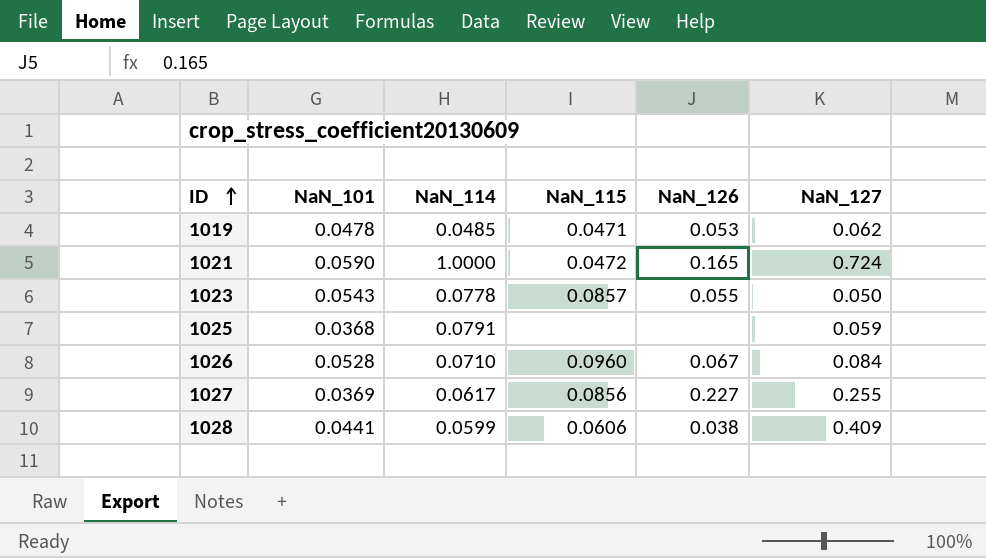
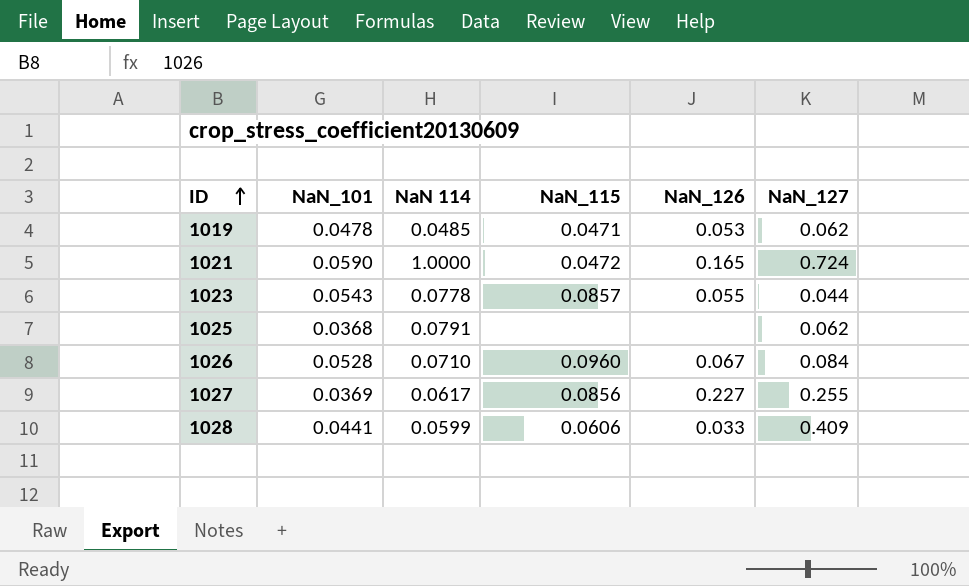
column name: NaN_114 -> NaN 114
1023 | NaN_127: 0.050 -> 0.044
1025 | NaN_127: 0.059 -> 0.062
1028 | NaN_126: 0.038 -> 0.033

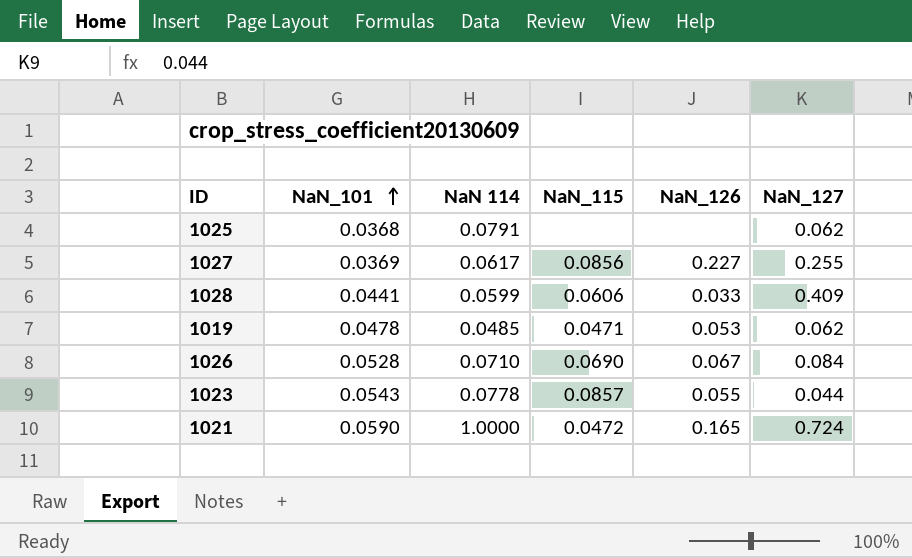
row order: ID ascending -> NaN_101 ascending
1026 | NaN_115: 0.0960 -> 0.0690

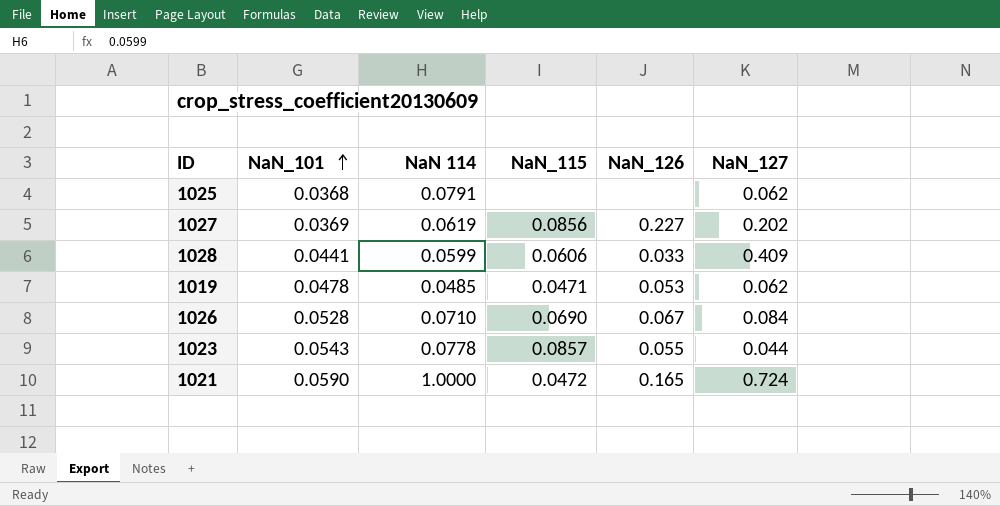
1027 | NaN 114: 0.0617 -> 0.0619
1027 | NaN_127: 0.255 -> 0.202

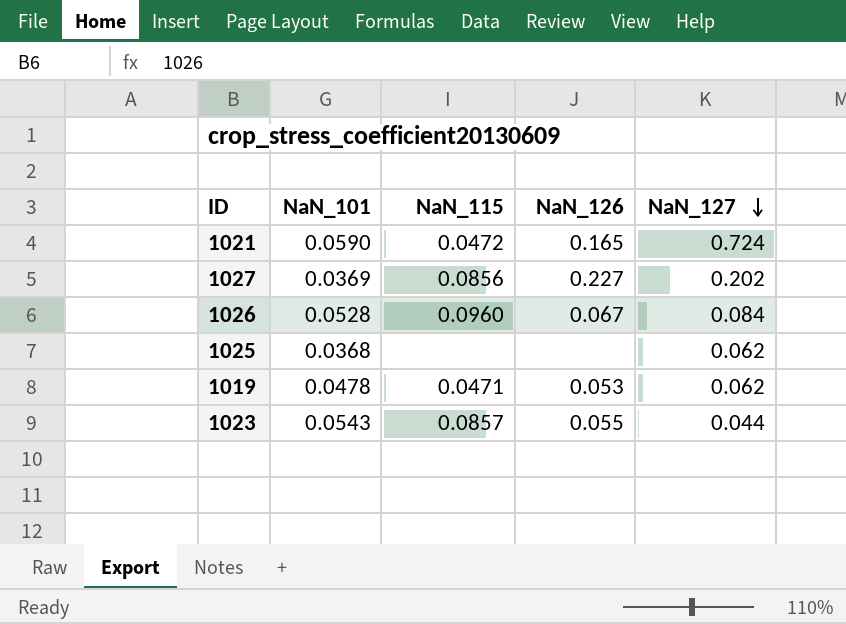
row order: NaN_101 ascending -> NaN_127 descending
column NaN 114 | position: 3 -> none
row 1028: 0.0441 | 0.0599 | 0.0606 | 0.033 | 0.409 -> none
1026 | NaN_115: 0.0690 -> 0.0960

